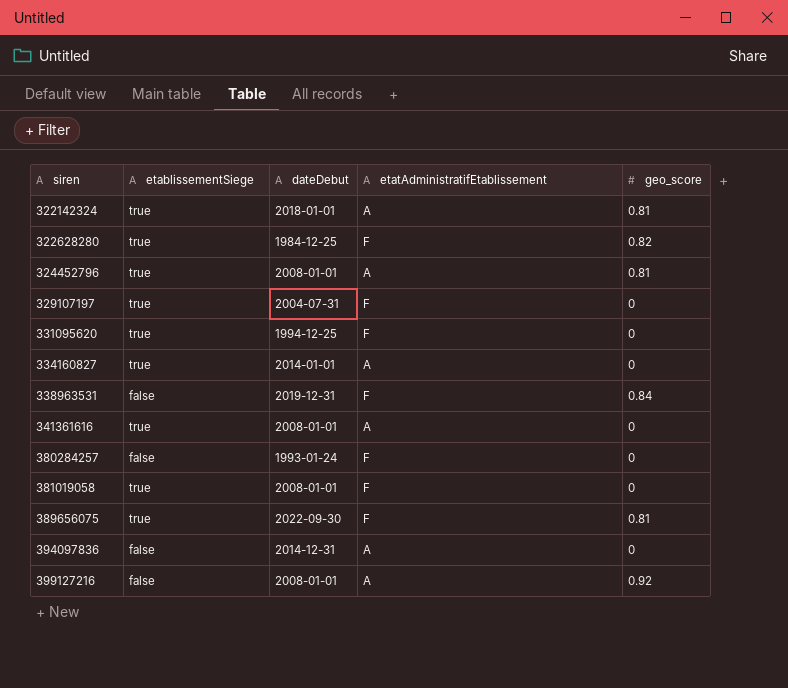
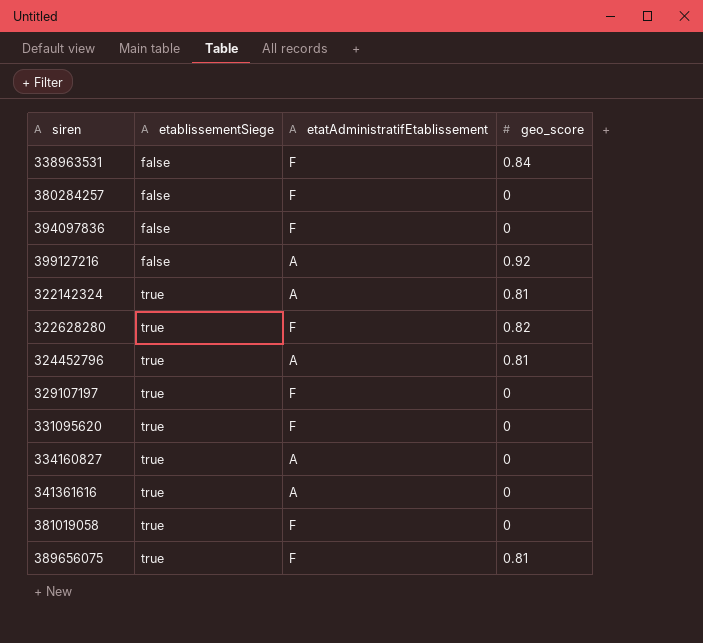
row order: siren ascending -> etablissementSiege ascending
column dateDebut | position: 3 -> none
394097836 | etatAdministratifEtablissement: A -> F

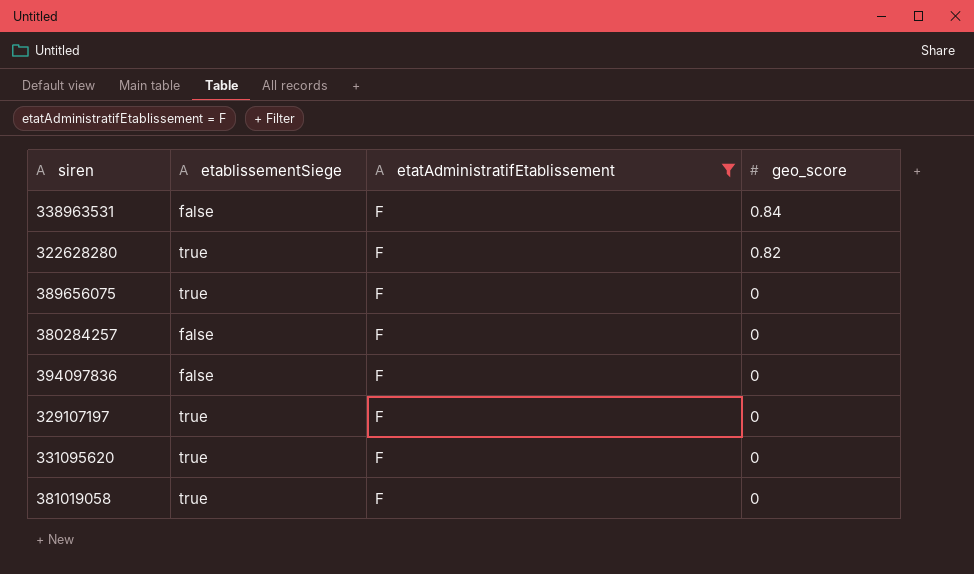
filter: none -> etatAdministratifEtablissement = F
row order: etablissementSiege ascending -> geo_score descending
389656075 | geo_score: 0.81 -> 0

